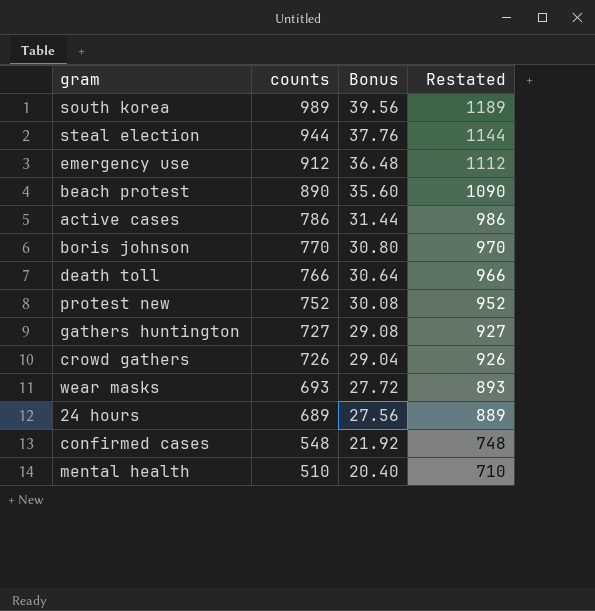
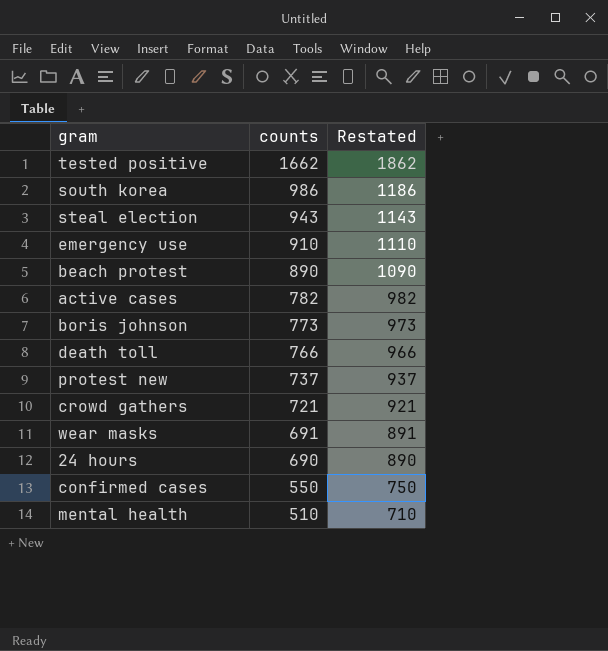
column Bonus | formula: [counts] * 0.04 -> none
row gathers huntington: 727 | 29.08 | 927 -> none
row tested positive: none -> 1662 | 1862
south korea | counts: 989 -> 986
south korea | Restated: 1189 -> 1186
steal election | counts: 944 -> 943
steal election | Restated: 1144 -> 1143
emergency use | counts: 912 -> 910
emergency use | Restated: 1112 -> 1110
active cases | counts: 786 -> 782
active cases | Restated: 986 -> 982
boris johnson | counts: 770 -> 773
boris johnson | Restated: 970 -> 973
protest new | counts: 752 -> 737
protest new | Restated: 952 -> 937
crowd gathers | counts: 726 -> 721
crowd gathers | Restated: 926 -> 921
wear masks | counts: 693 -> 691
wear masks | Restated: 893 -> 891
24 hours | counts: 689 -> 690
24 hours | Restated: 889 -> 890
confirmed cases | counts: 548 -> 550
confirmed cases | Restated: 748 -> 750

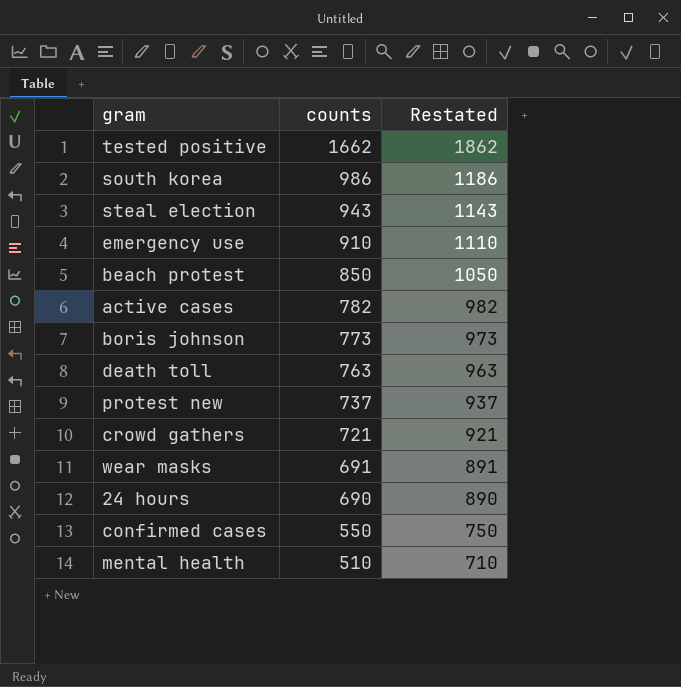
beach protest | counts: 890 -> 850
beach protest | Restated: 1090 -> 1050
death toll | counts: 766 -> 763
death toll | Restated: 966 -> 963

